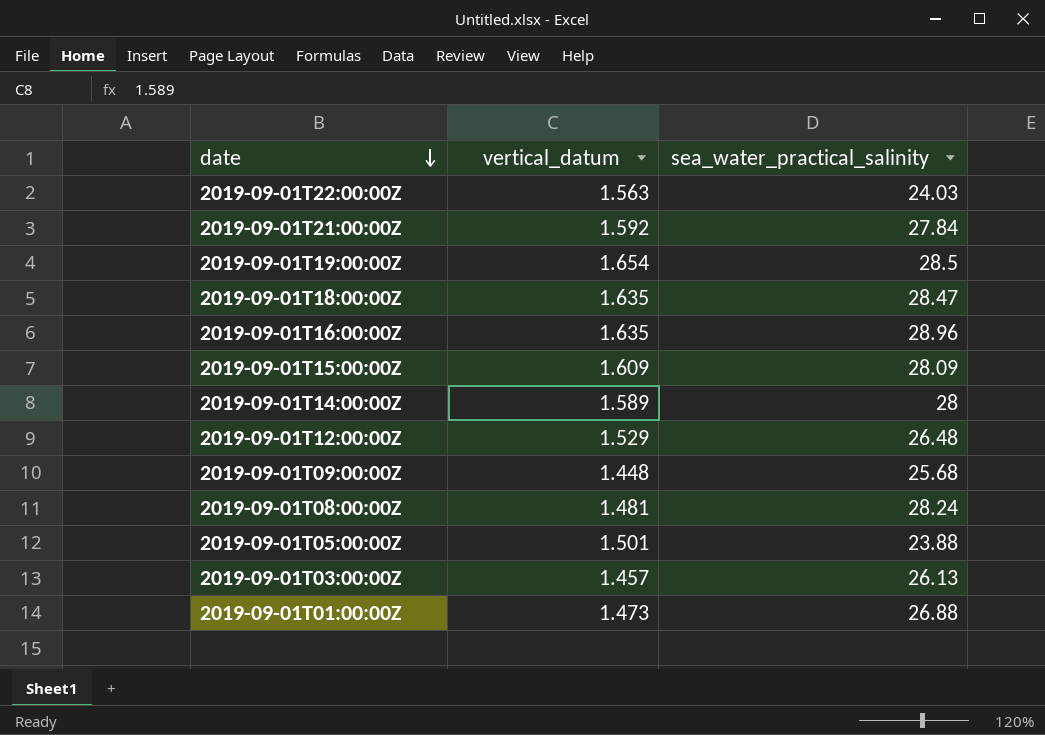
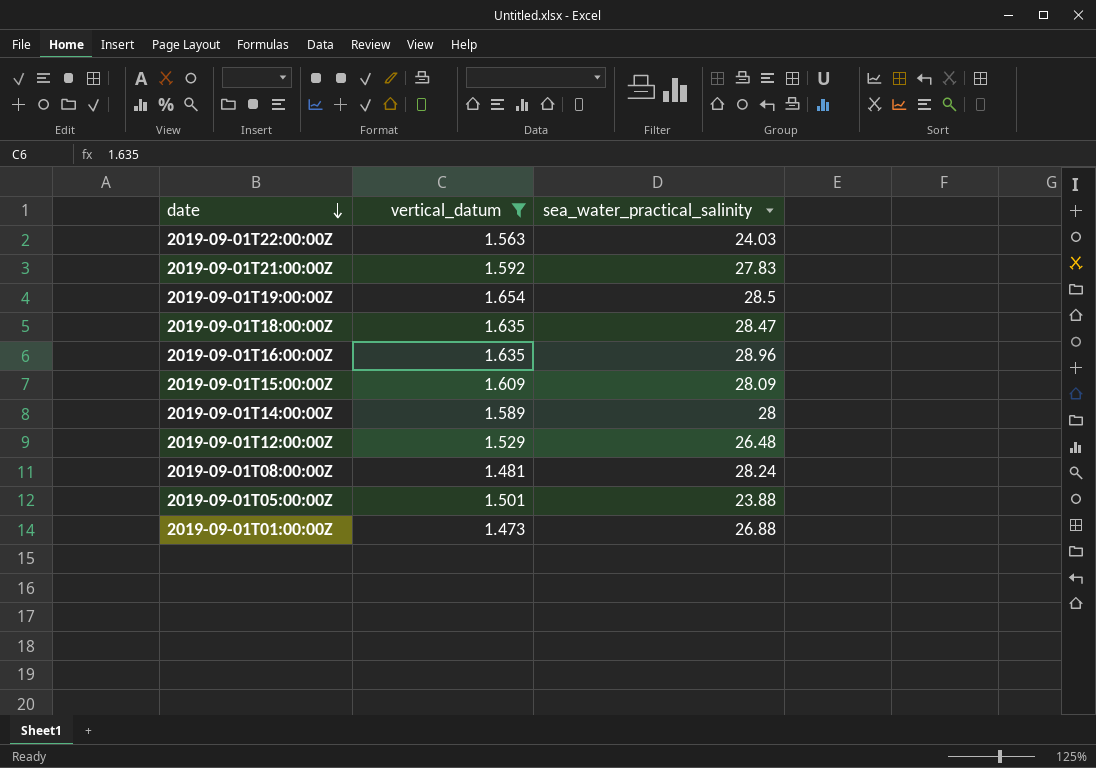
filter: none -> vertical_datum >= 1.473
2019-09-01T21:00:00Z | sea_water_practical_salinity: 27.84 -> 27.83

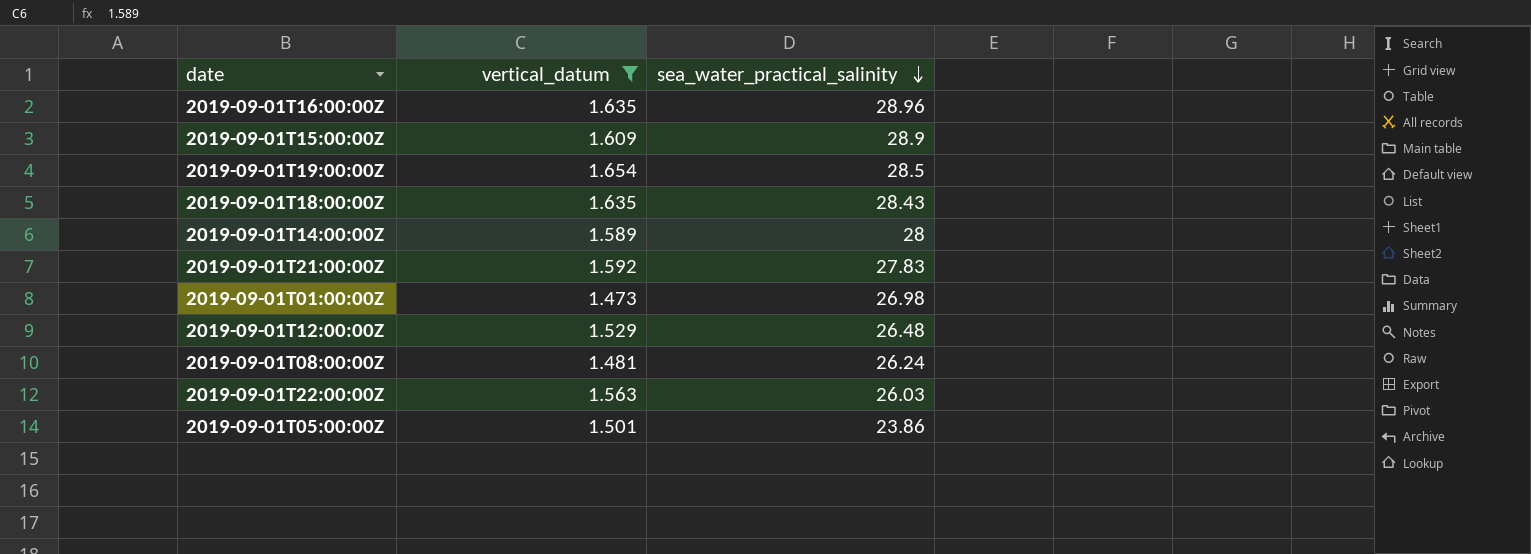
row order: date descending -> sea_water_practical_salinity descending
2019-09-01T15:00:00Z | sea_water_practical_salinity: 28.09 -> 28.9
2019-09-01T18:00:00Z | sea_water_practical_salinity: 28.47 -> 28.43
2019-09-01T01:00:00Z | sea_water_practical_salinity: 26.88 -> 26.98
2019-09-01T08:00:00Z | sea_water_practical_salinity: 28.24 -> 26.24
2019-09-01T22:00:00Z | sea_water_practical_salinity: 24.03 -> 26.03
2019-09-01T05:00:00Z | sea_water_practical_salinity: 23.88 -> 23.86

